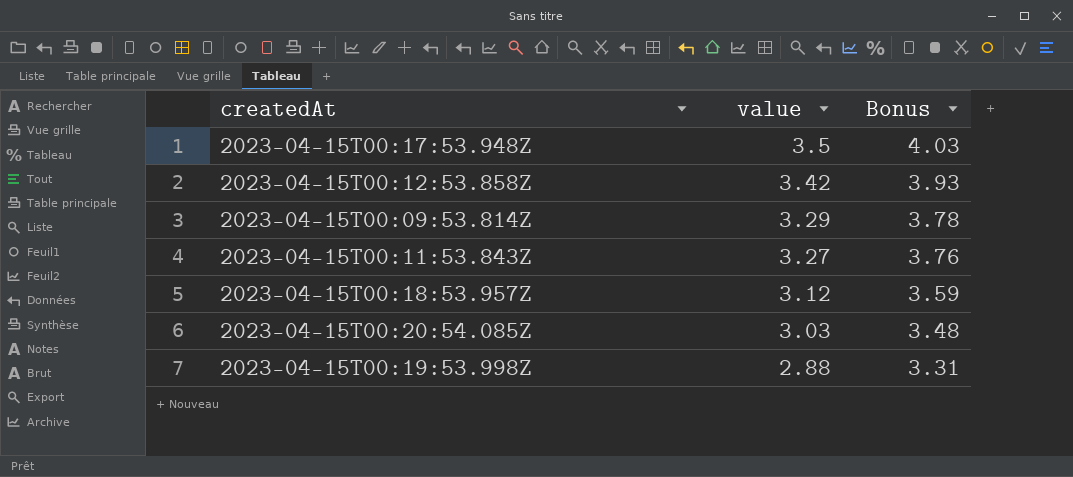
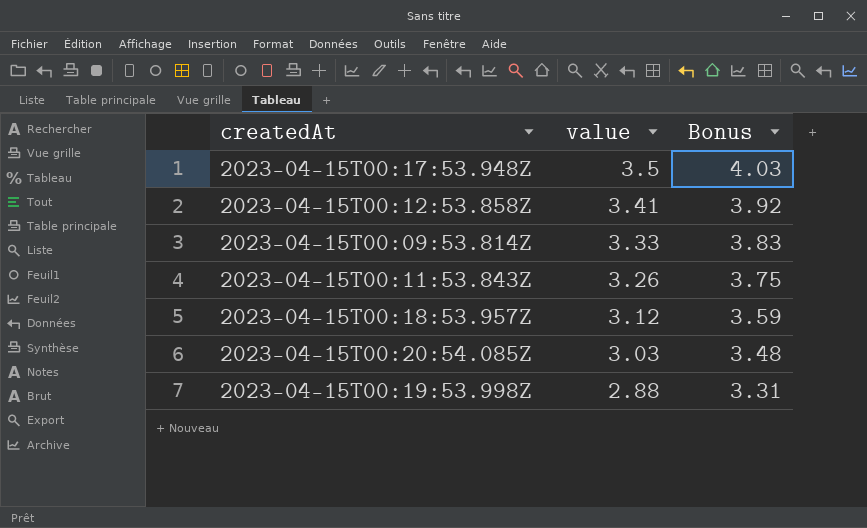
2023-04-15T00:12:53.858Z | value: 3.42 -> 3.41
2023-04-15T00:12:53.858Z | Bonus: 3.93 -> 3.92
2023-04-15T00:09:53.814Z | value: 3.29 -> 3.33
2023-04-15T00:09:53.814Z | Bonus: 3.78 -> 3.83
2023-04-15T00:11:53.843Z | value: 3.27 -> 3.26
2023-04-15T00:11:53.843Z | Bonus: 3.76 -> 3.75

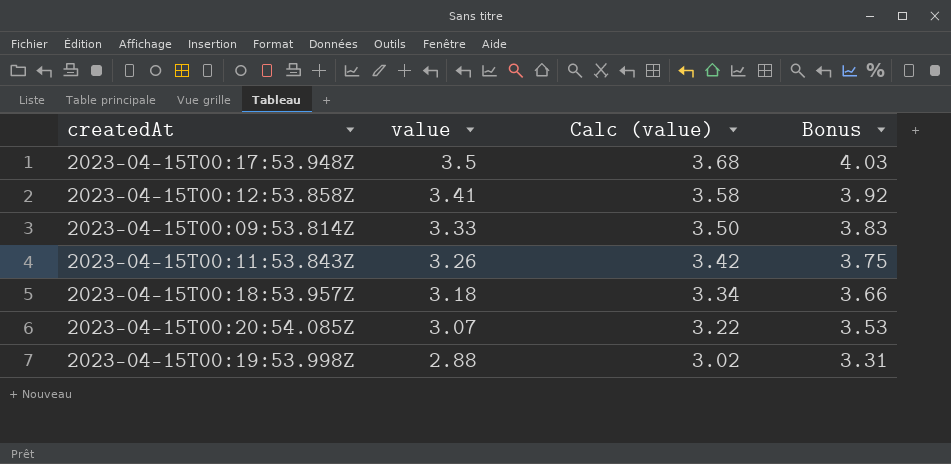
column Calc (value) | formula: none -> [value] * 1.05
2023-04-15T00:18:53.957Z | value: 3.12 -> 3.18
2023-04-15T00:18:53.957Z | Bonus: 3.59 -> 3.66
2023-04-15T00:20:54.085Z | value: 3.03 -> 3.07
2023-04-15T00:20:54.085Z | Bonus: 3.48 -> 3.53

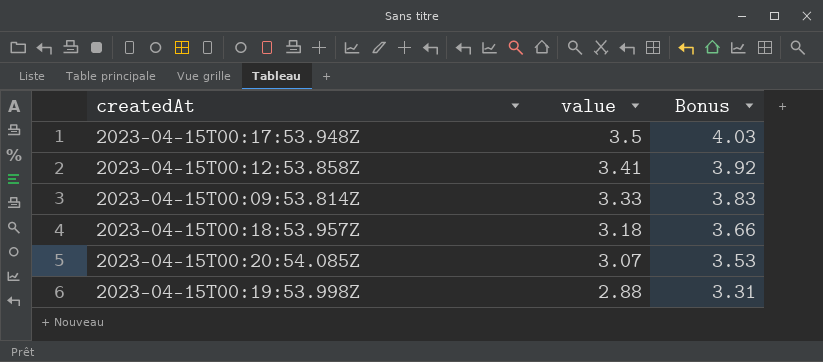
column Calc (value) | formula: [value] * 1.05 -> none
row 2023-04-15T00:11:53.843Z: 3.26 | 3.42 | 3.75 -> none

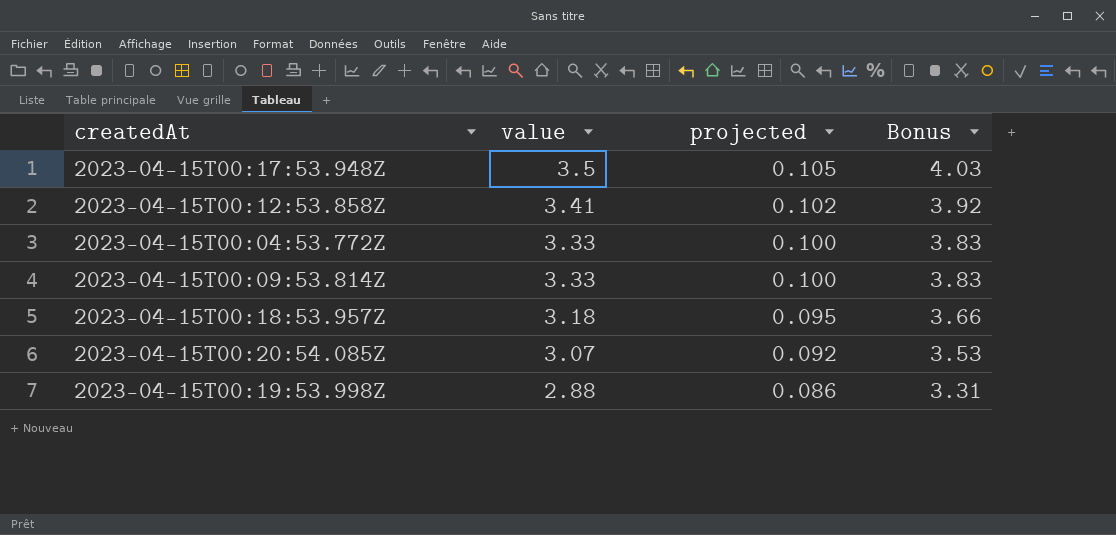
column projected | formula: none -> [value] * 0.03
row 2023-04-15T00:04:53.772Z: none -> 3.33 | 0.100 | 3.83

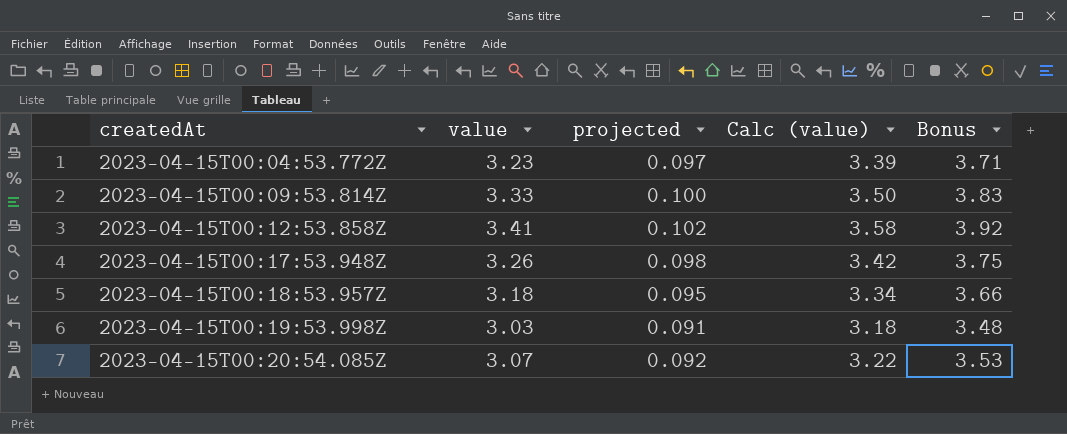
row order: value descending -> createdAt ascending
column Calc (value) | formula: none -> [value] * 1.05
2023-04-15T00:04:53.772Z | value: 3.33 -> 3.23
2023-04-15T00:04:53.772Z | projected: 0.100 -> 0.097
2023-04-15T00:04:53.772Z | Bonus: 3.83 -> 3.71
2023-04-15T00:17:53.948Z | value: 3.5 -> 3.26
2023-04-15T00:17:53.948Z | projected: 0.105 -> 0.098
2023-04-15T00:17:53.948Z | Bonus: 4.03 -> 3.75
2023-04-15T00:19:53.998Z | value: 2.88 -> 3.03
2023-04-15T00:19:53.998Z | projected: 0.086 -> 0.091
2023-04-15T00:19:53.998Z | Bonus: 3.31 -> 3.48

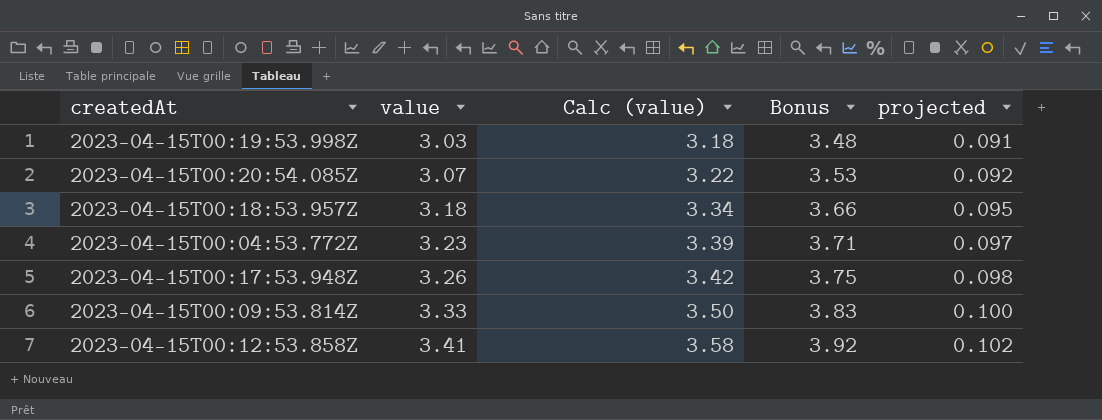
row order: createdAt ascending -> value ascending
column projected | position: 3 -> 5

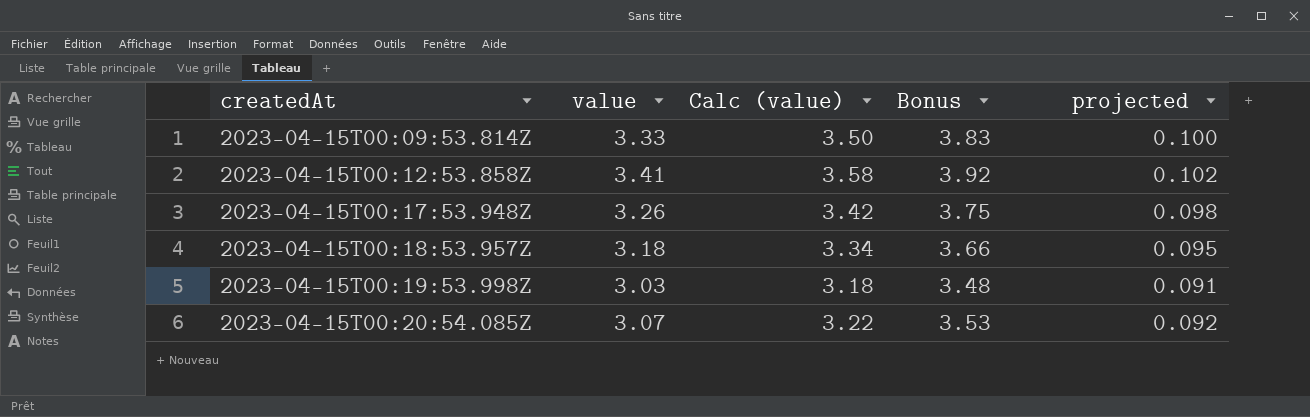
row order: value ascending -> createdAt ascending
row 2023-04-15T00:04:53.772Z: 3.23 | 3.39 | 3.71 | 0.097 -> none

